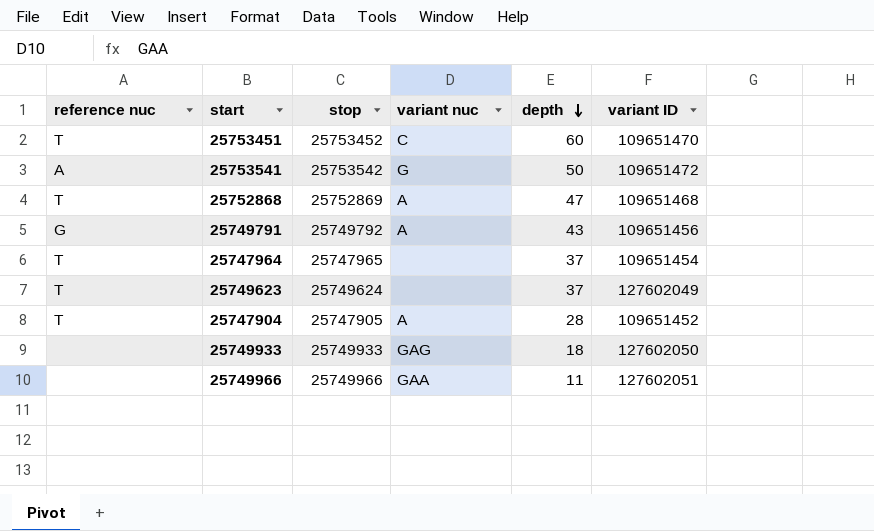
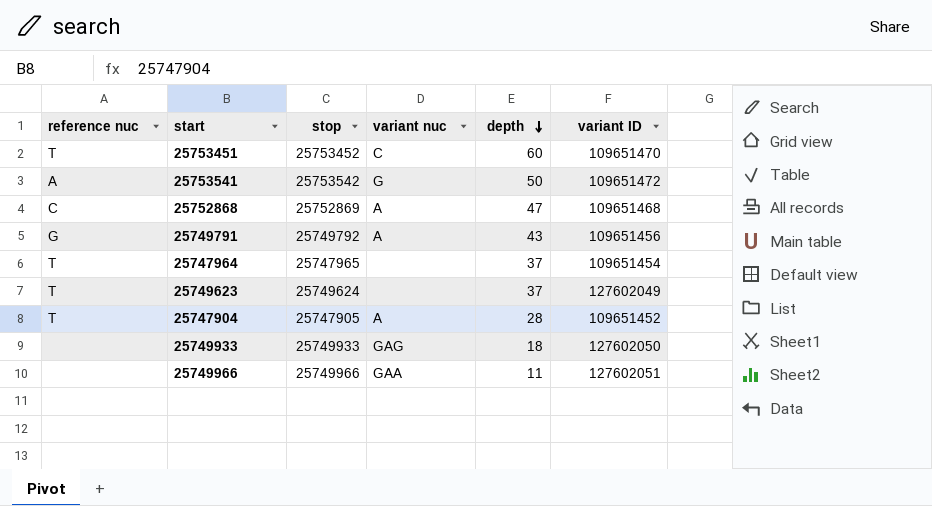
25752868 | reference nuc: T -> C

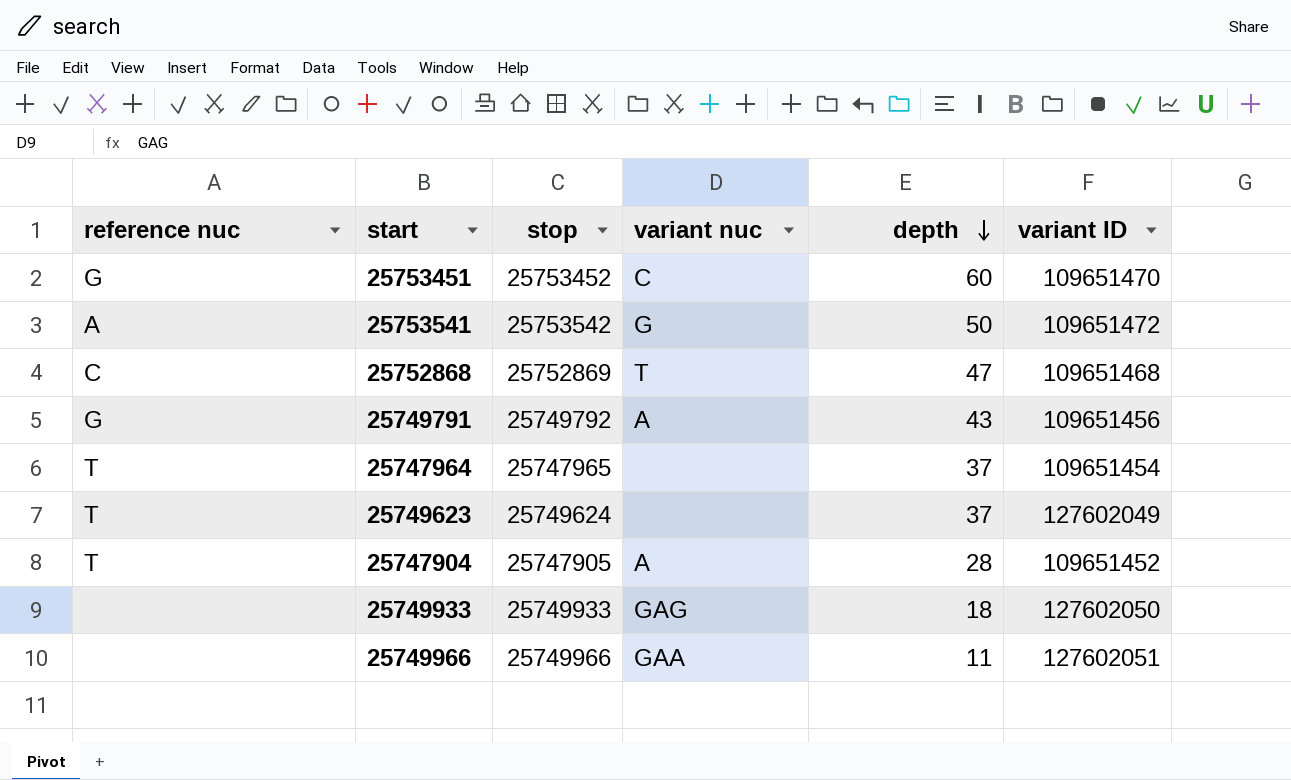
25753451 | reference nuc: T -> G
25752868 | variant nuc: A -> T

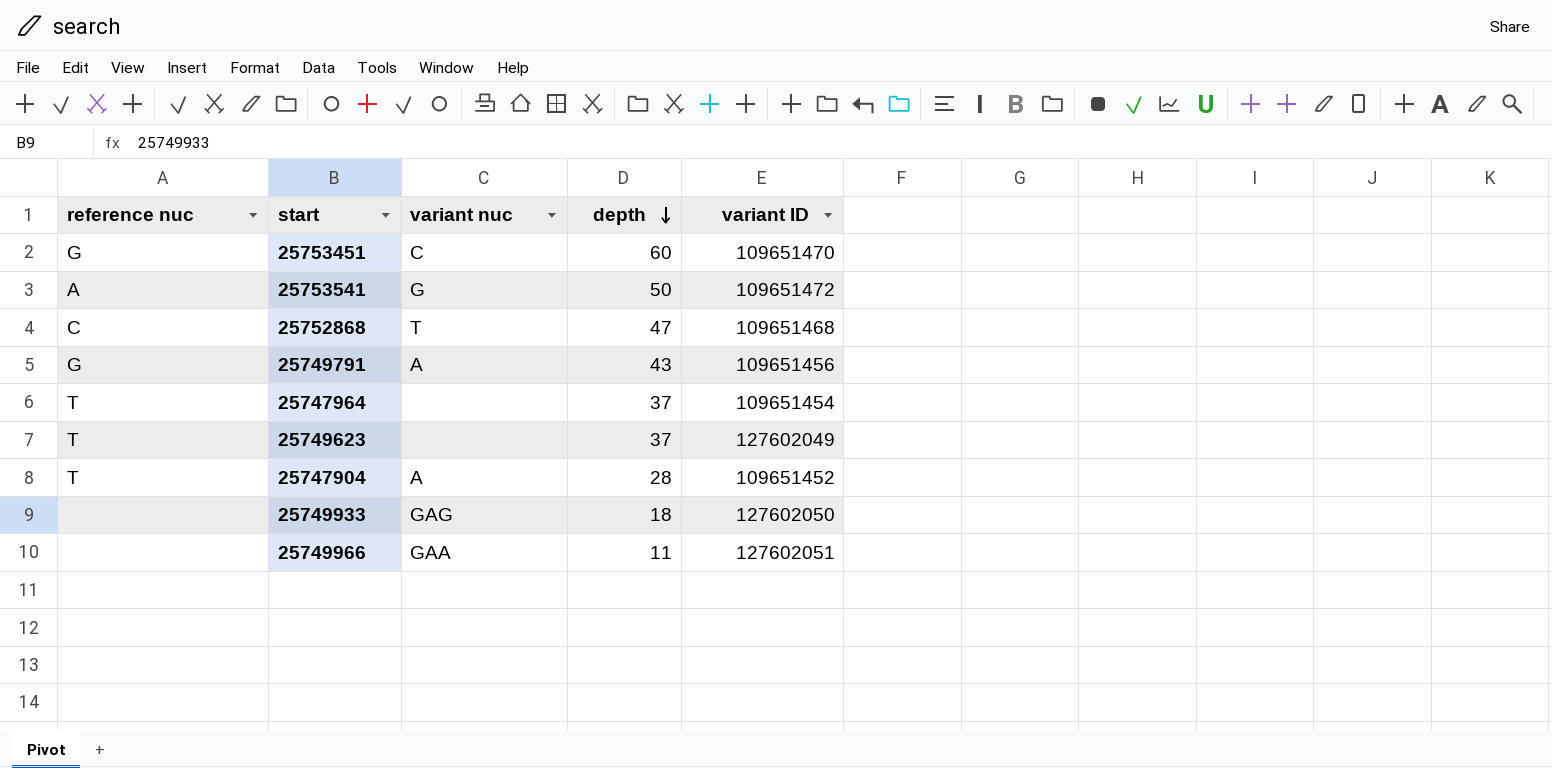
column stop | position: 3 -> none

